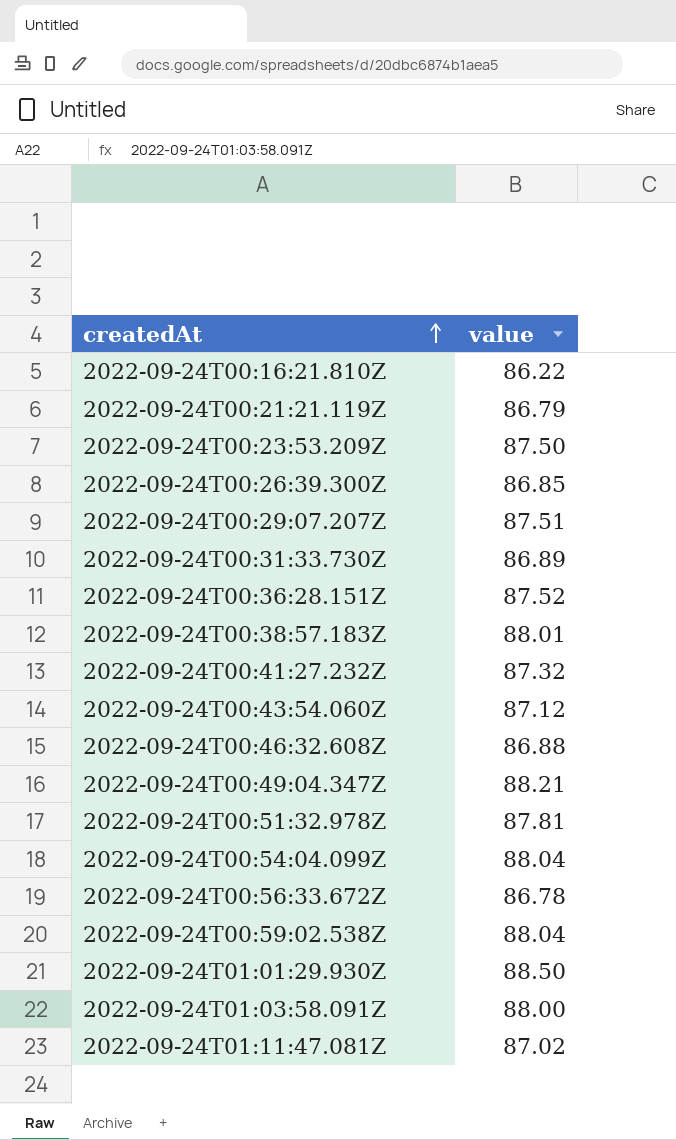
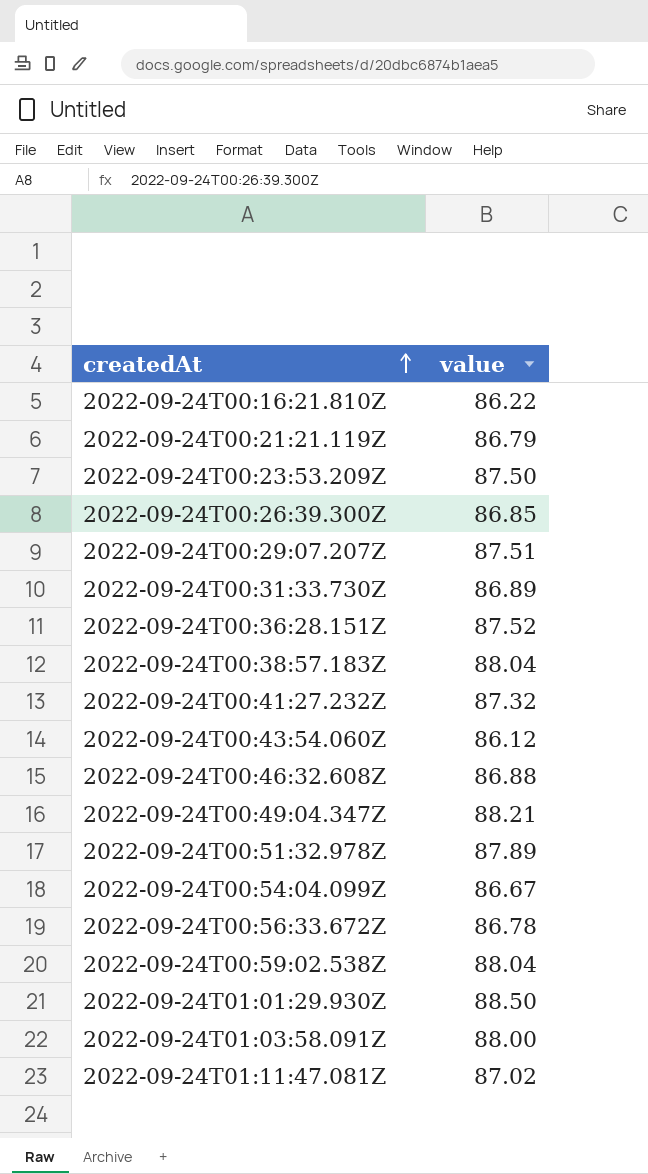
2022-09-24T00:38:57.183Z | value: 88.01 -> 88.04
2022-09-24T00:43:54.060Z | value: 87.12 -> 86.12
2022-09-24T00:51:32.978Z | value: 87.81 -> 87.89
2022-09-24T00:54:04.099Z | value: 88.04 -> 86.67

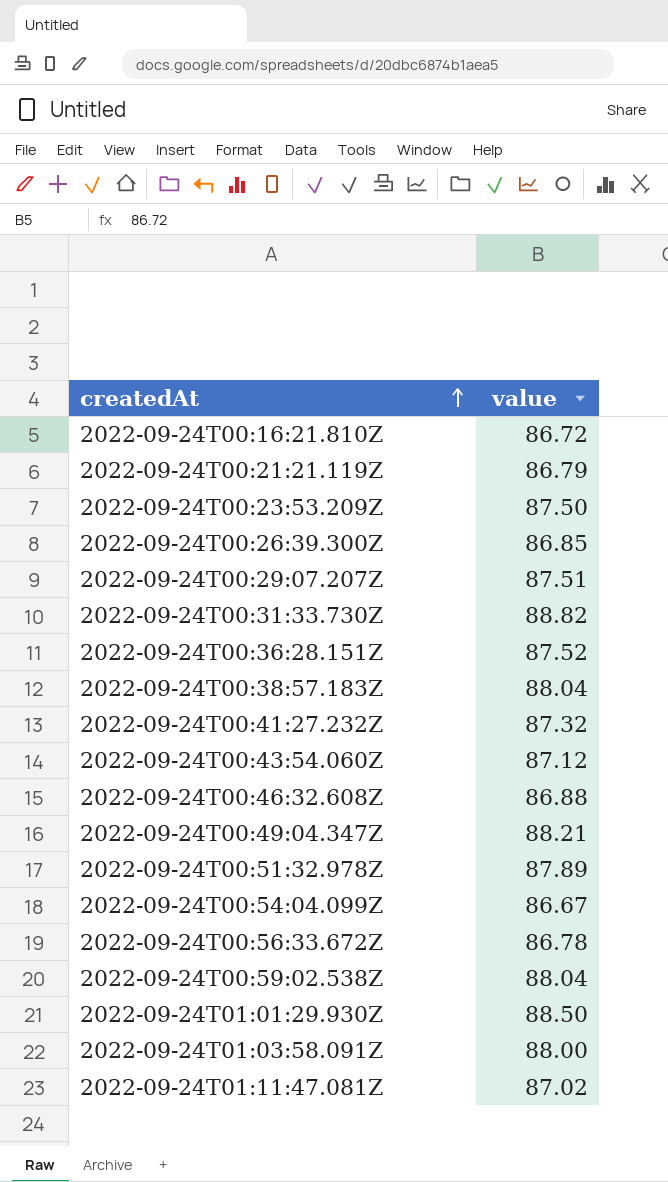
2022-09-24T00:16:21.810Z | value: 86.22 -> 86.72
2022-09-24T00:31:33.730Z | value: 86.89 -> 88.82
2022-09-24T00:43:54.060Z | value: 86.12 -> 87.12

